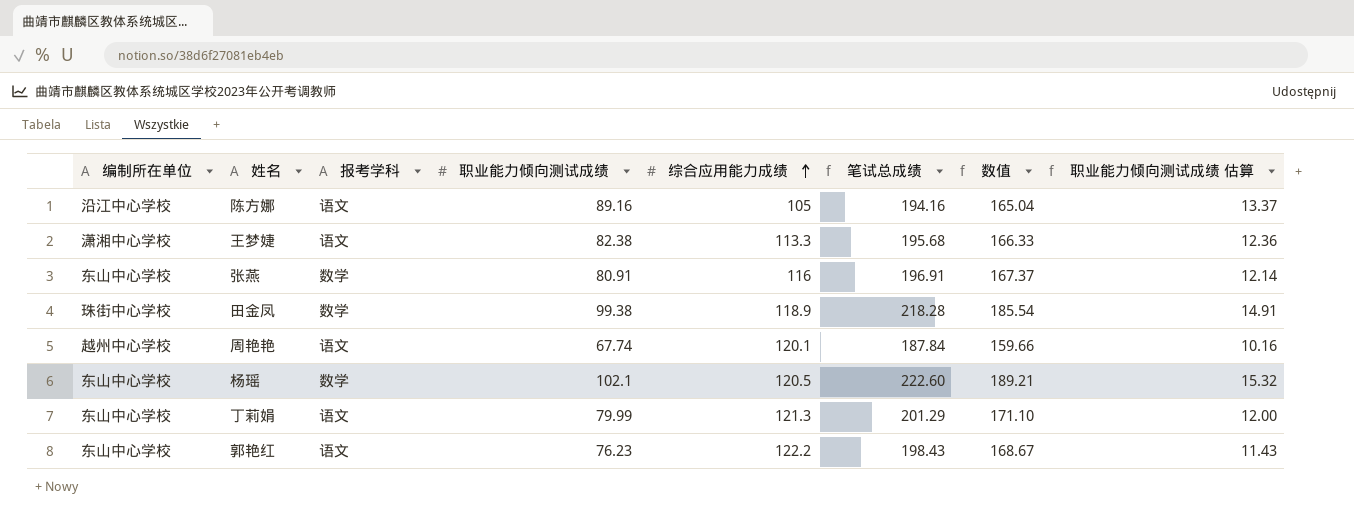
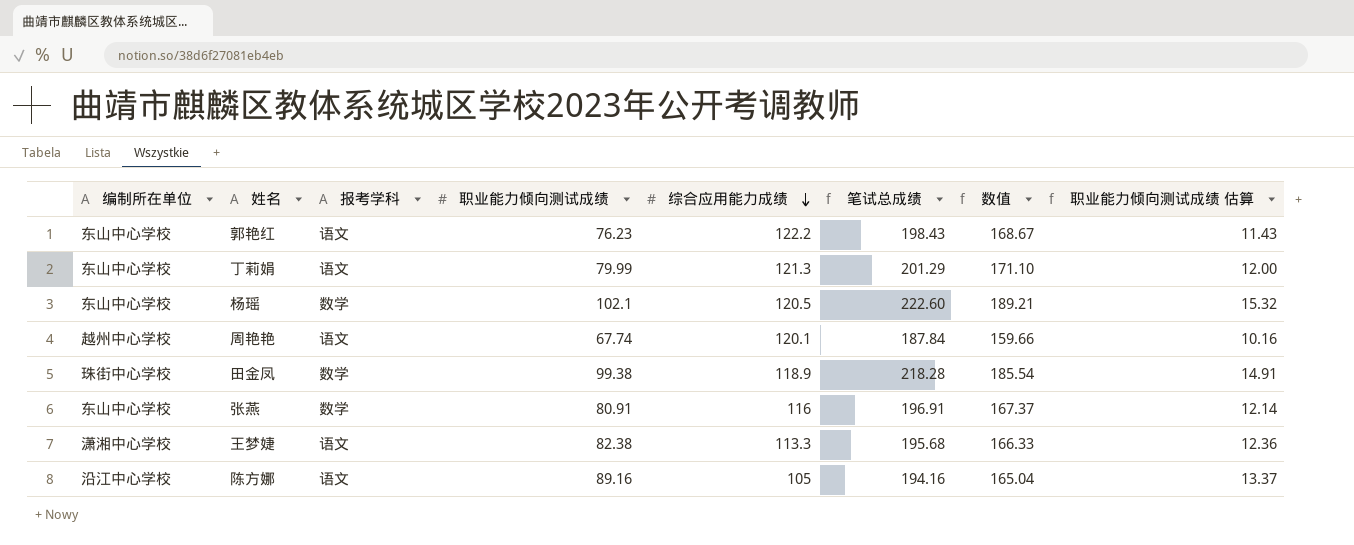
row order: 综合应用能力成绩 ascending -> 综合应用能力成绩 descending

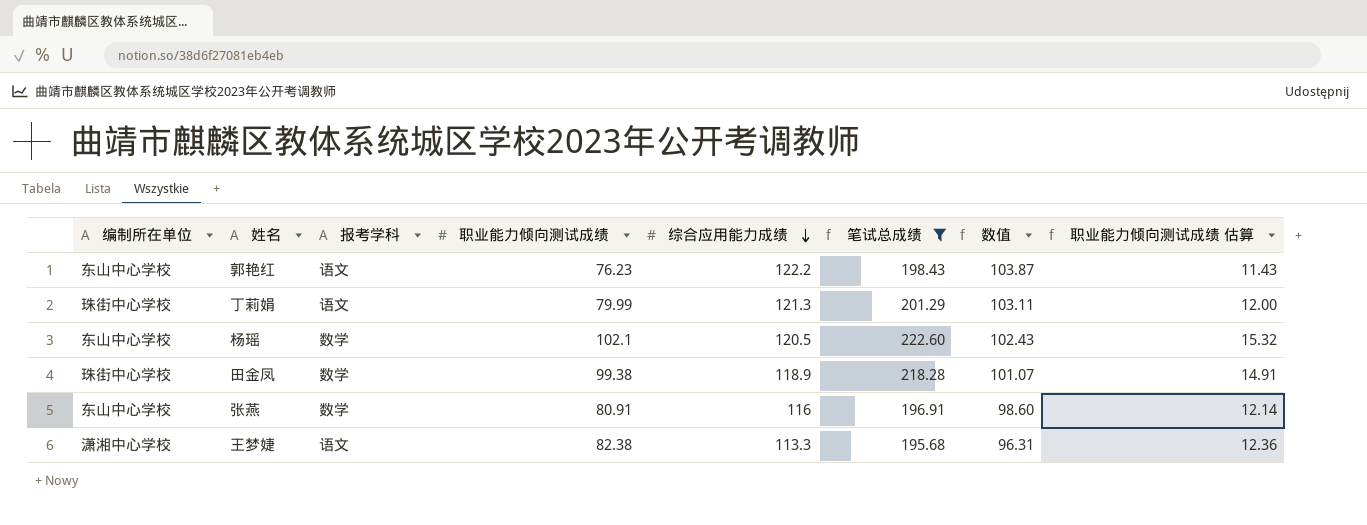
filter: none -> 笔试总成绩 >= 195.68
column 数值 | formula: [笔试总成绩] * 0.85 -> [综合应用能力成绩] * 0.85
丁莉娟 | 编制所在单位: 东山中心学校 -> 珠街中心学校

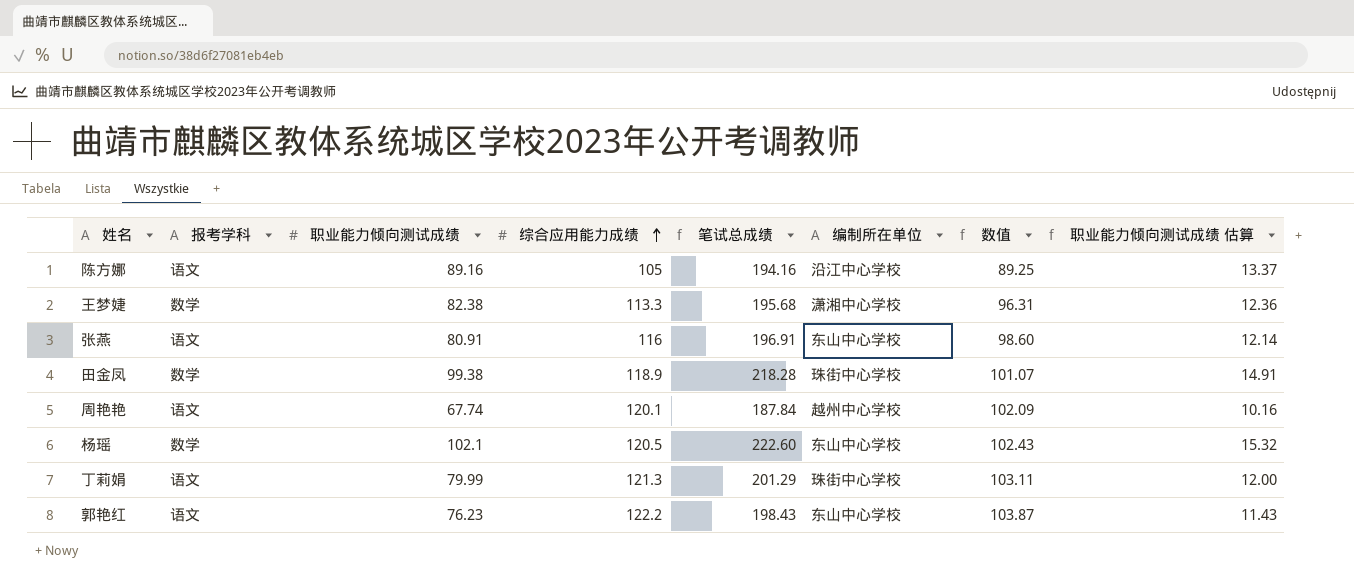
filter: 笔试总成绩 >= 195.68 -> none
row order: 综合应用能力成绩 descending -> 综合应用能力成绩 ascending
column 编制所在单位 | position: 1 -> 6
王梦婕 | 报考学科: 语文 -> 数学
张燕 | 报考学科: 数学 -> 语文

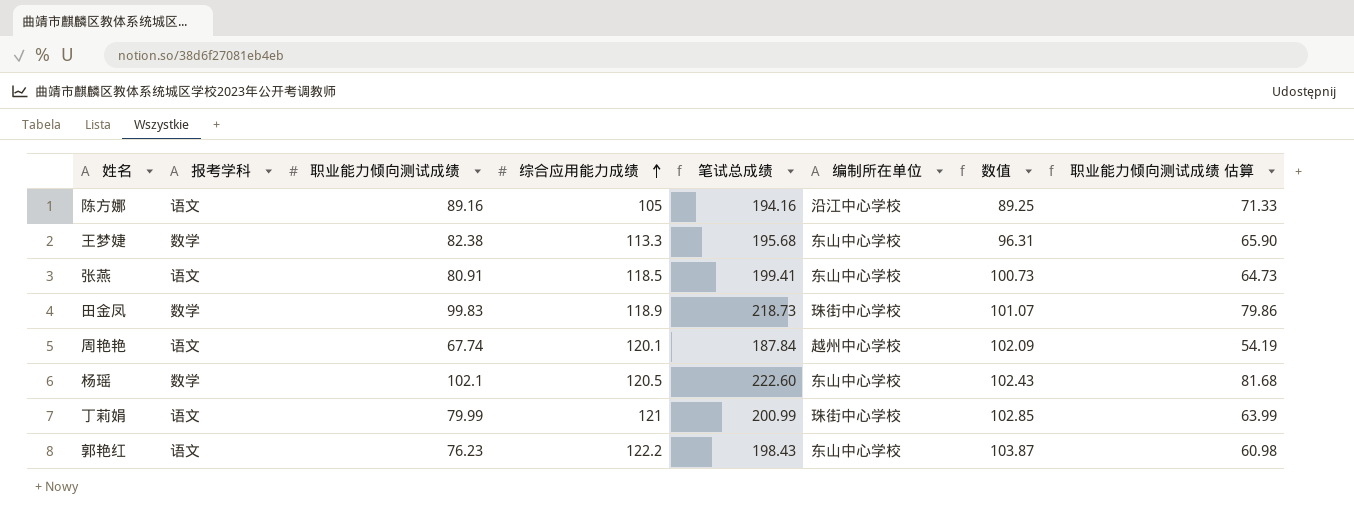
column 职业能力倾向测试成绩 估算 | formula: [职业能力倾向测试成绩] * 0.15 -> [职业能力倾向测试成绩] * 0.8
王梦婕 | 编制所在单位: 潇湘中心学校 -> 东山中心学校
张燕 | 综合应用能力成绩: 116 -> 118.5
张燕 | 笔试总成绩: 196.91 -> 199.41
张燕 | 数值: 98.60 -> 100.73
田金凤 | 职业能力倾向测试成绩: 99.38 -> 99.83
田金凤 | 笔试总成绩: 218.28 -> 218.73
丁莉娟 | 综合应用能力成绩: 121.3 -> 121
丁莉娟 | 笔试总成绩: 201.29 -> 200.99
丁莉娟 | 数值: 103.11 -> 102.85

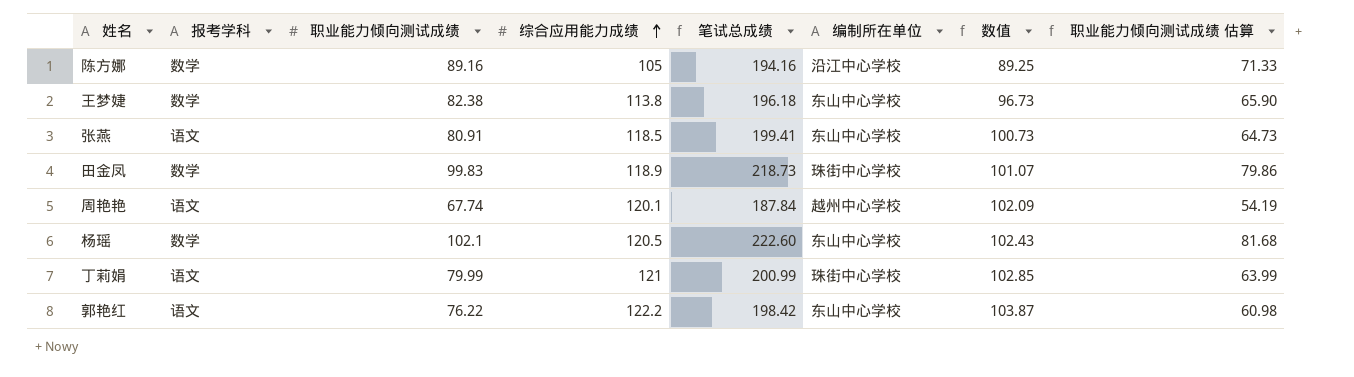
陈方娜 | 报考学科: 语文 -> 数学
王梦婕 | 综合应用能力成绩: 113.3 -> 113.8
王梦婕 | 笔试总成绩: 195.68 -> 196.18
王梦婕 | 数值: 96.31 -> 96.73
郭艳红 | 职业能力倾向测试成绩: 76.23 -> 76.22
郭艳红 | 笔试总成绩: 198.43 -> 198.42

